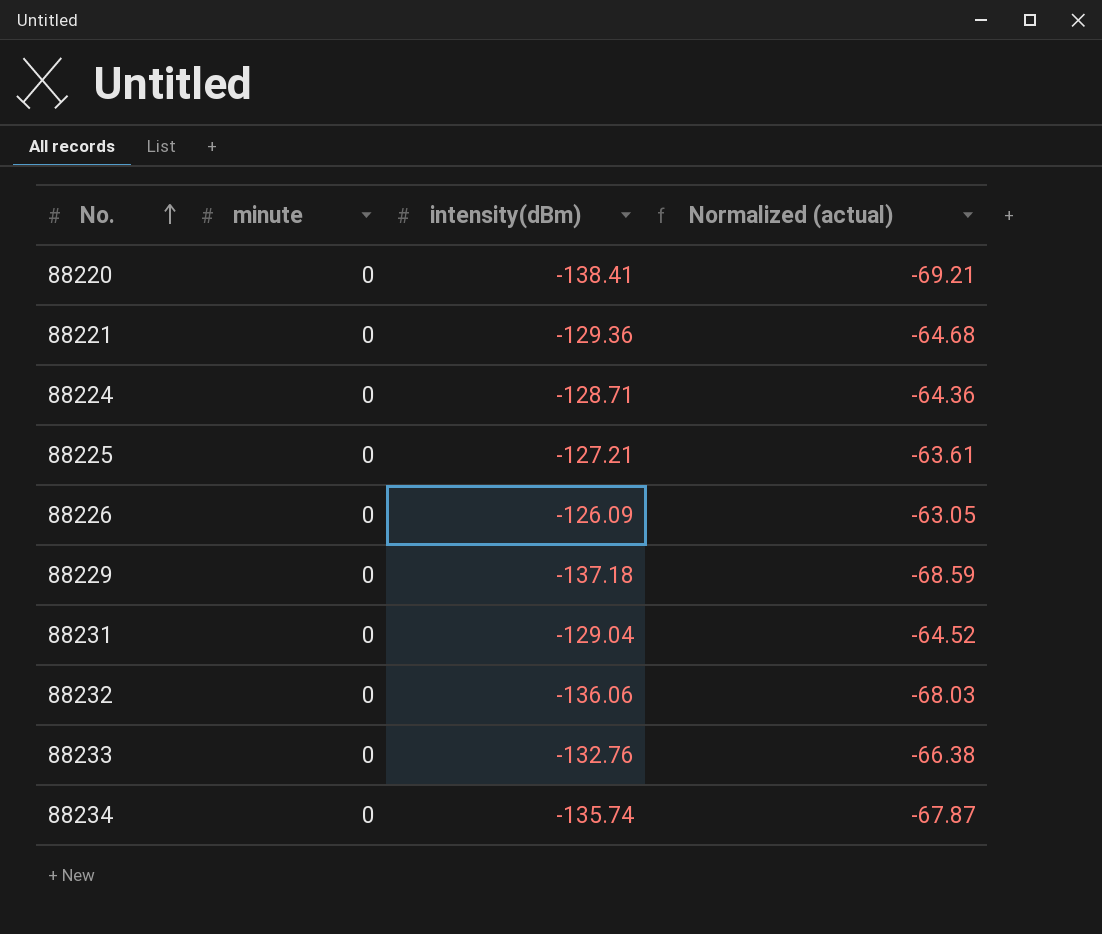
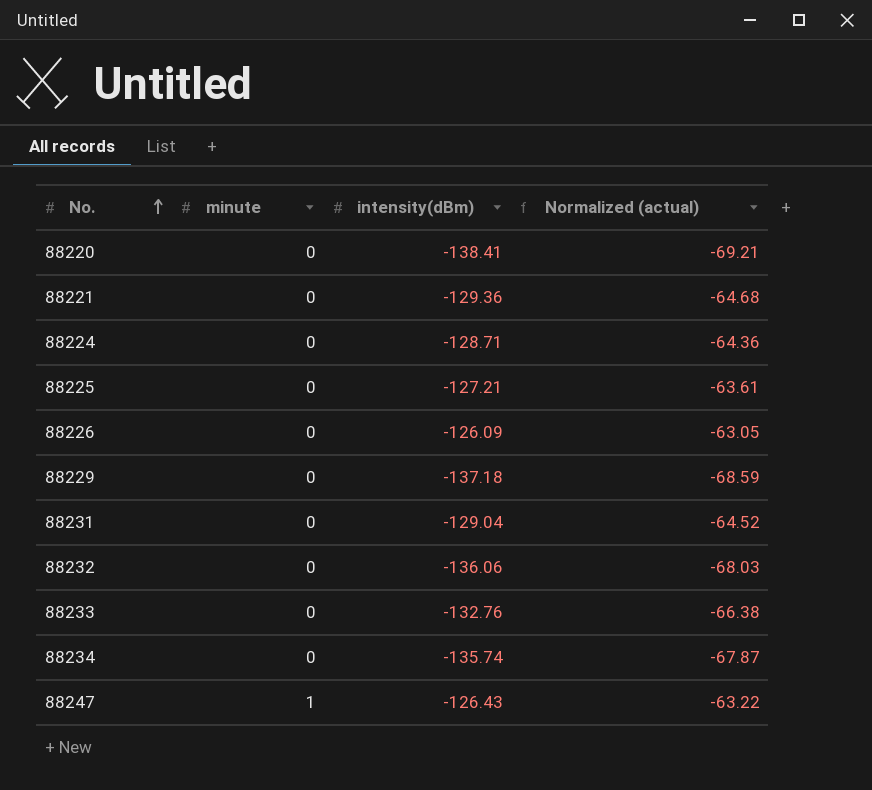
row 88247: none -> 1 | -126.43 | -63.22

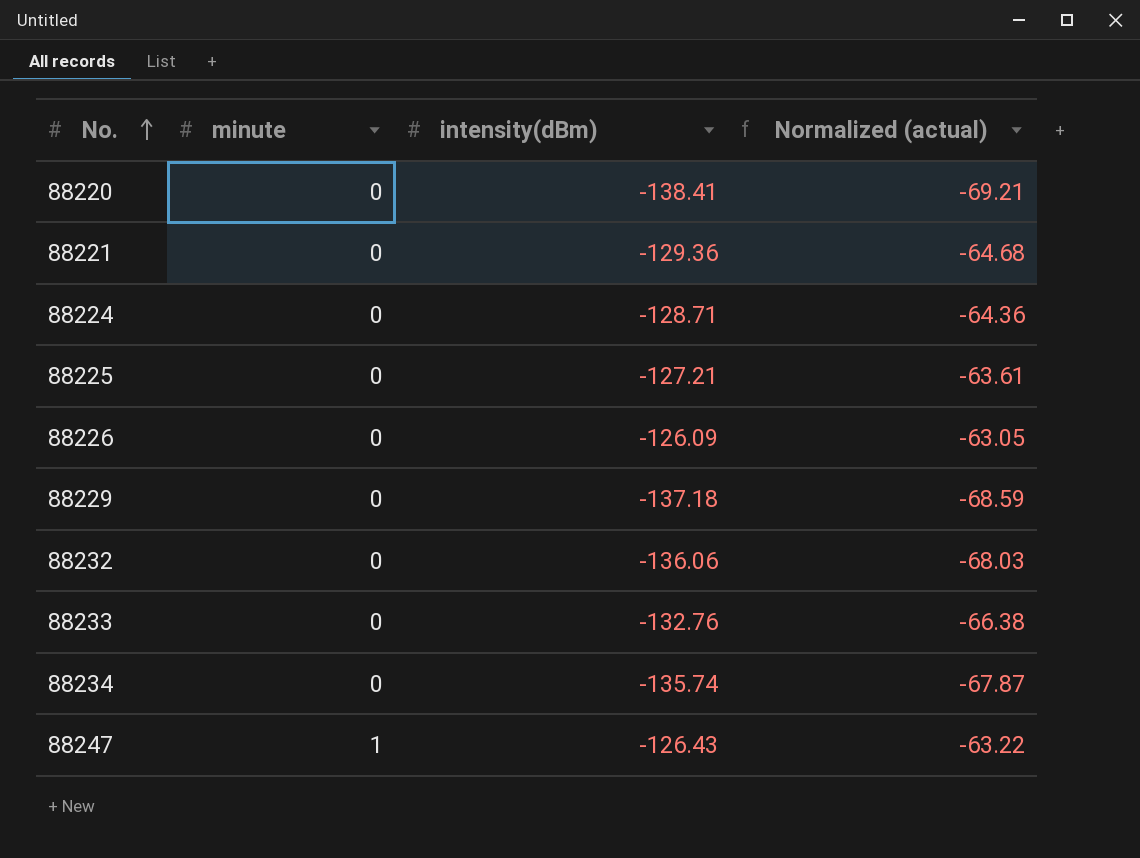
row 88231: 0 | -129.04 | -64.52 -> none

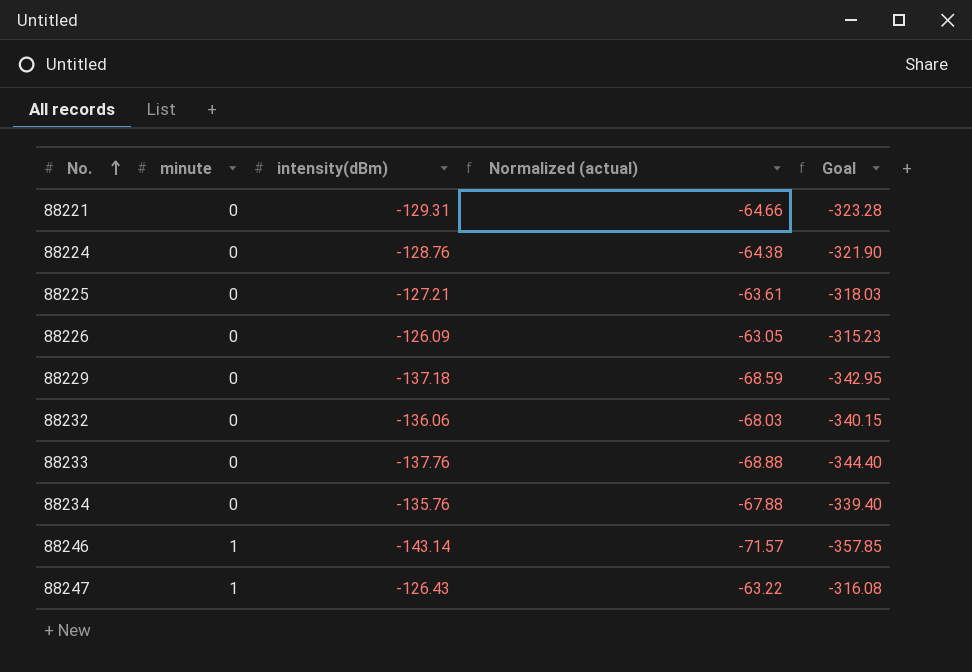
column Goal | formula: none -> [intensity(dBm)] * 2.5
row 88220: 0 | -138.41 | -69.21 -> none
88221 | intensity(dBm): -129.36 -> -129.31
88221 | Normalized (actual): -64.68 -> -64.66
88224 | intensity(dBm): -128.71 -> -128.76
88224 | Normalized (actual): -64.36 -> -64.38
88233 | intensity(dBm): -132.76 -> -137.76
88233 | Normalized (actual): -66.38 -> -68.88
88234 | intensity(dBm): -135.74 -> -135.76
88234 | Normalized (actual): -67.87 -> -67.88
row 88246: none -> 1 | -143.14 | -71.57 | -357.85

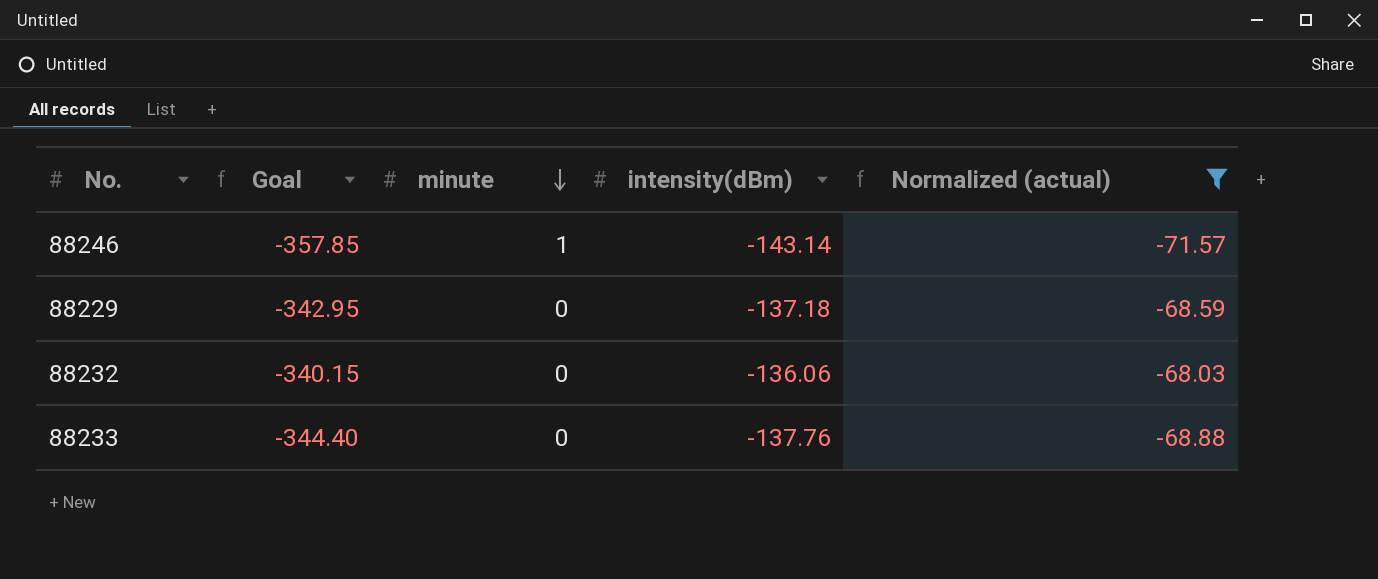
filter: none -> Normalized (actual) <= -68.03
row order: No. ascending -> minute descending
column Goal | position: 5 -> 2

